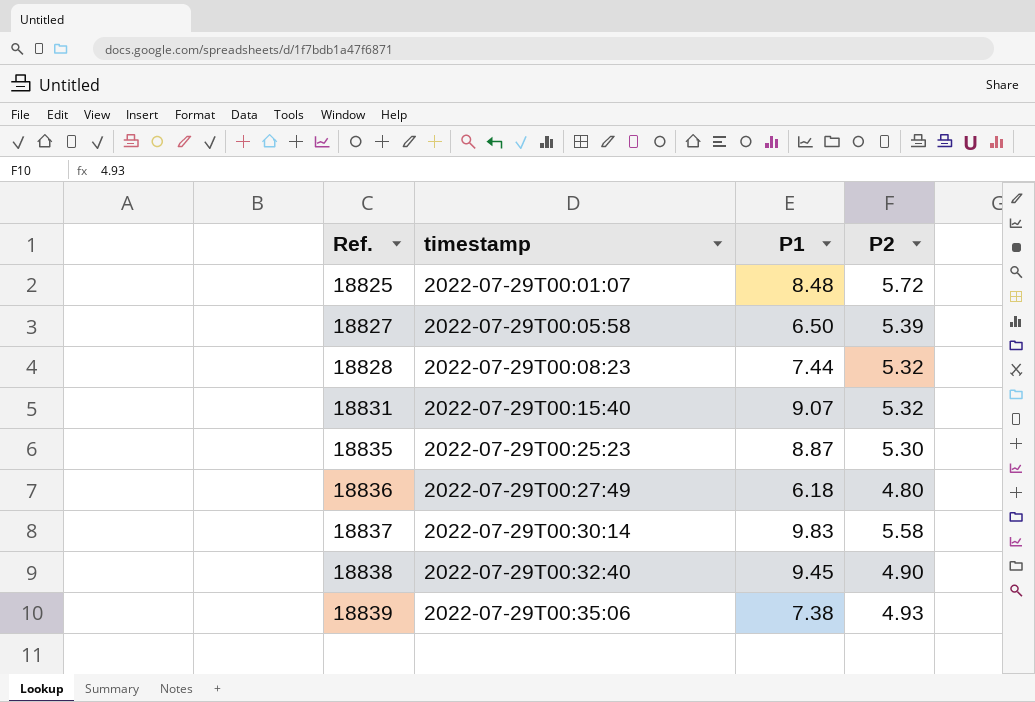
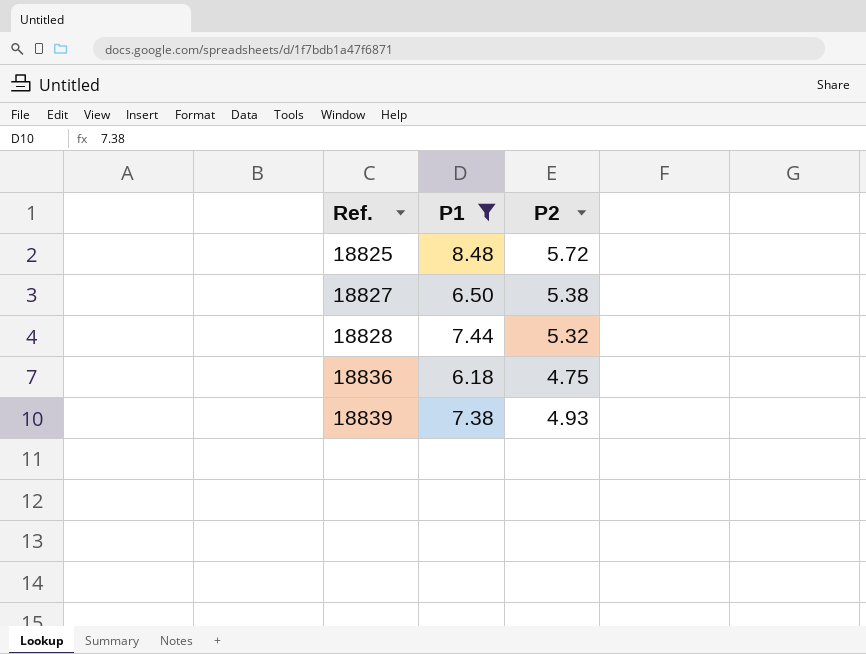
filter: none -> P1 <= 8.48
column timestamp | position: 2 -> none
18827 | P2: 5.39 -> 5.38
18836 | P2: 4.80 -> 4.75

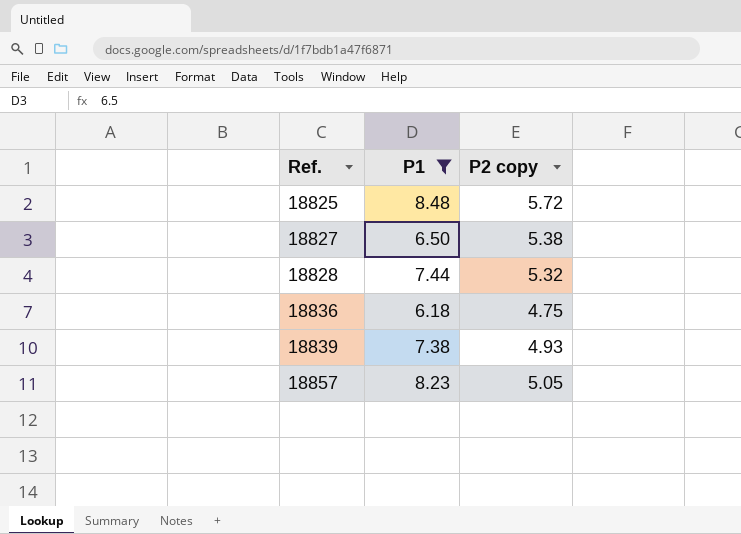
column name: P2 -> P2 copy
row 18857: none -> 8.23 | 5.05

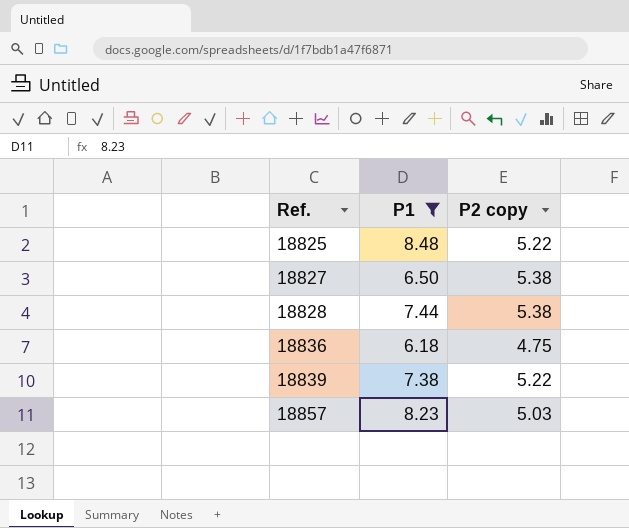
18825 | P2 copy: 5.72 -> 5.22
18828 | P2 copy: 5.32 -> 5.38
18839 | P2 copy: 4.93 -> 5.22
18857 | P2 copy: 5.05 -> 5.03

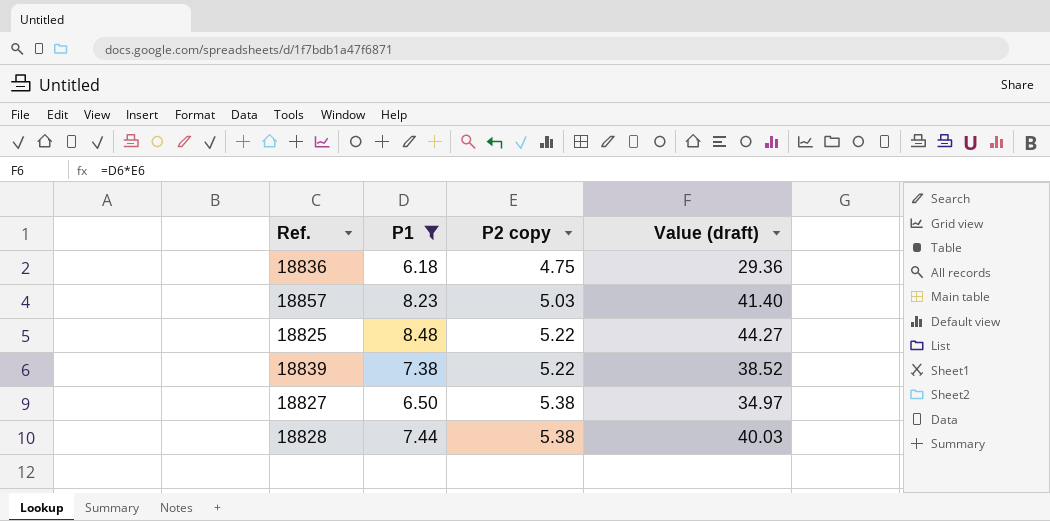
row order: Ref. ascending -> P2 copy ascending
column Value (draft) | formula: none -> [P1] * [P2 copy]

